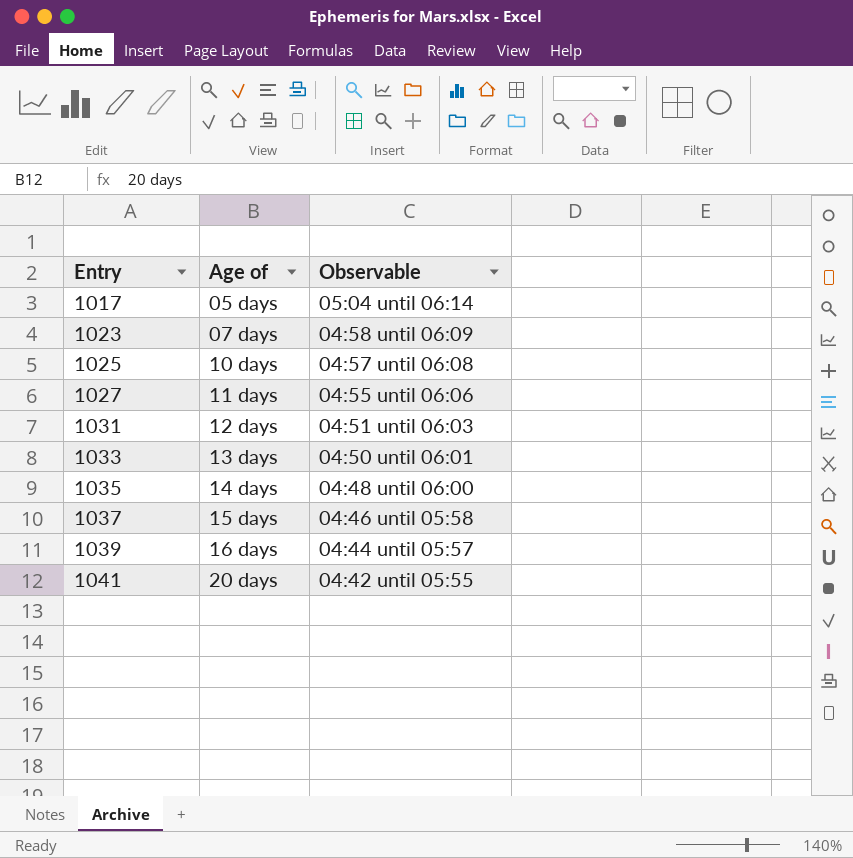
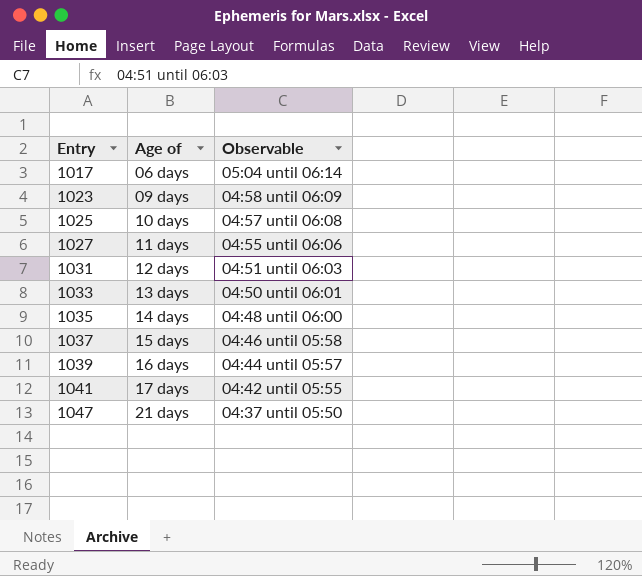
1017 | Age of: 05 days -> 06 days
1023 | Age of: 07 days -> 09 days
1041 | Age of: 20 days -> 17 days
row 1047: none -> 21 days | 04:37 until 05:50

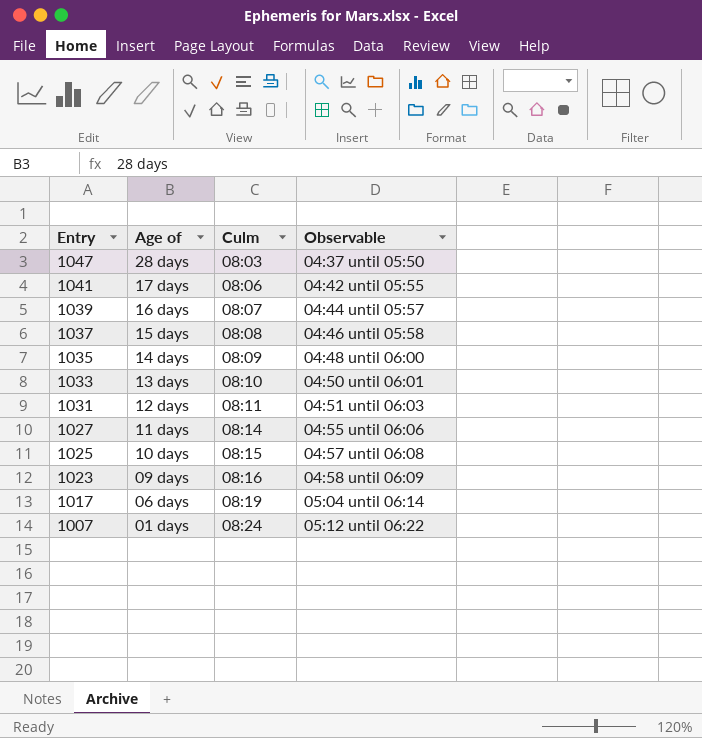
row order: Entry ascending -> Entry descending
column Culm | position: none -> 3
1047 | Age of: 21 days -> 28 days
row 1007: none -> 01 days | 08:24 | 05:12 until 06:22

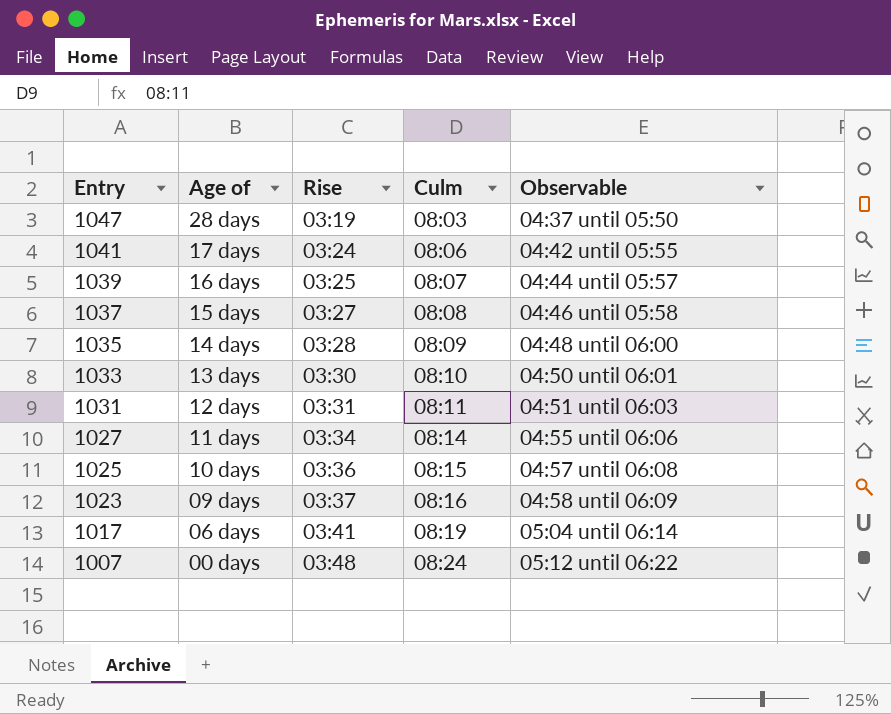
column Rise | position: none -> 3
1007 | Age of: 01 days -> 00 days

